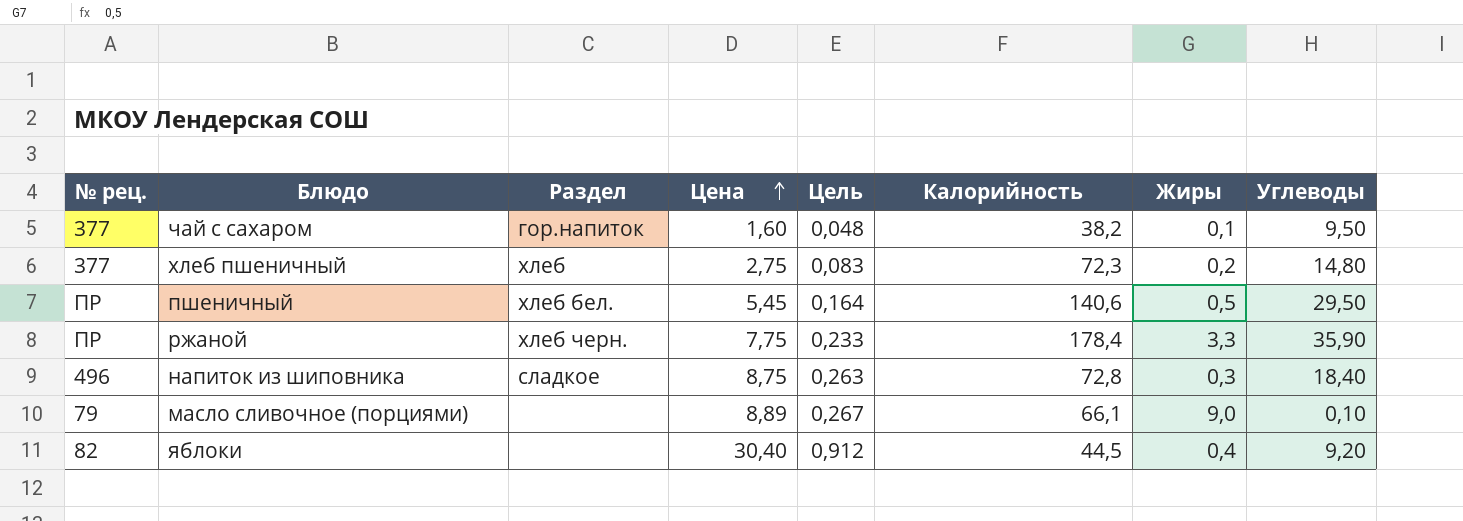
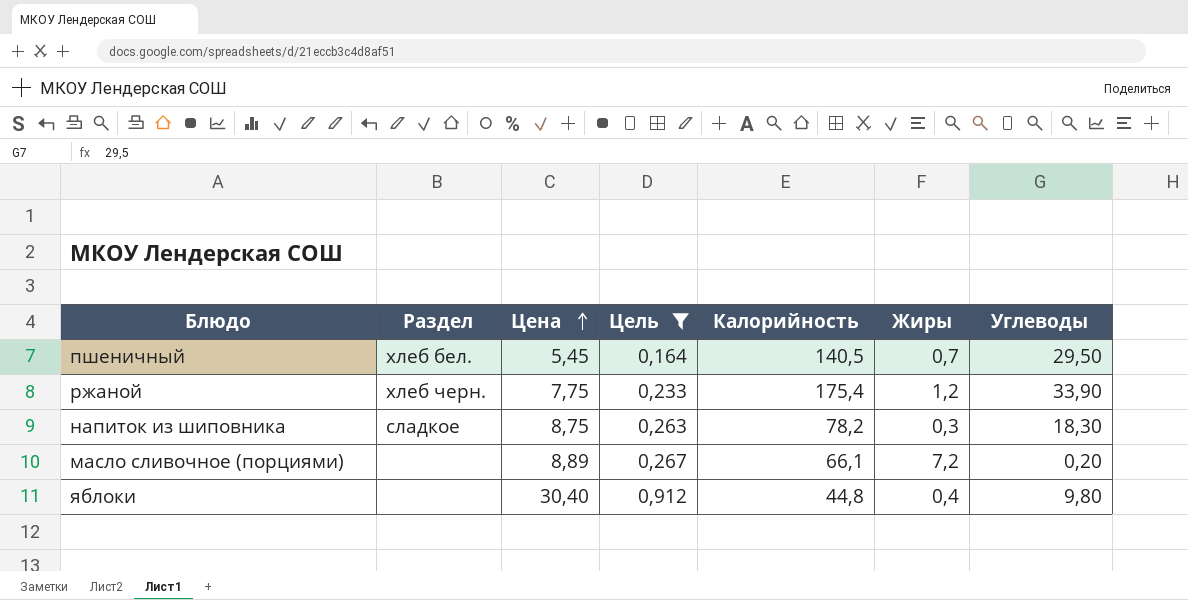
filter: none -> Цель >= 0,164
column № рец. | position: 1 -> none
пшеничный | Калорийность: 140,6 -> 140,5
пшеничный | Жиры: 0,5 -> 0,7
ржаной | Калорийность: 178,4 -> 175,4
ржаной | Жиры: 3,3 -> 1,2
ржаной | Углеводы: 35,90 -> 33,90
напиток из шиповника | Калорийность: 72,8 -> 78,2
напиток из шиповника | Углеводы: 18,40 -> 18,30
масло сливочное (порциями) | Жиры: 9,0 -> 7,2
масло сливочное (порциями) | Углеводы: 0,10 -> 0,20
яблоки | Калорийность: 44,5 -> 44,8
яблоки | Углеводы: 9,20 -> 9,80

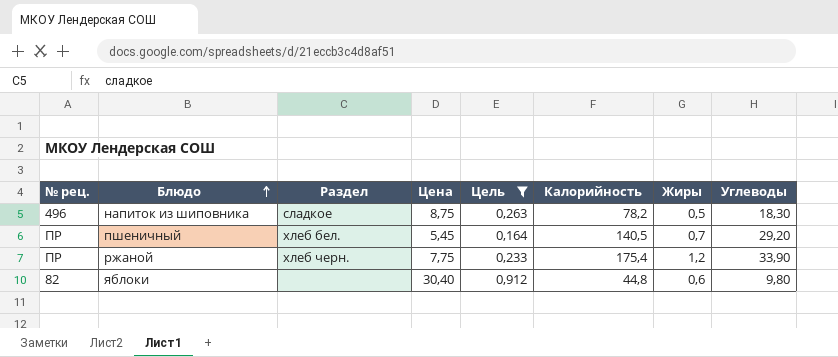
row order: Цена ascending -> Блюдо ascending
column № рец. | position: none -> 1
row масло сливочное (порциями): none | 8,89 | 0,267 | 66,1 | 7,2 | 0,20 -> none
напиток из шиповника | Жиры: 0,3 -> 0,5
пшеничный | Углеводы: 29,50 -> 29,20
яблоки | Жиры: 0,4 -> 0,6

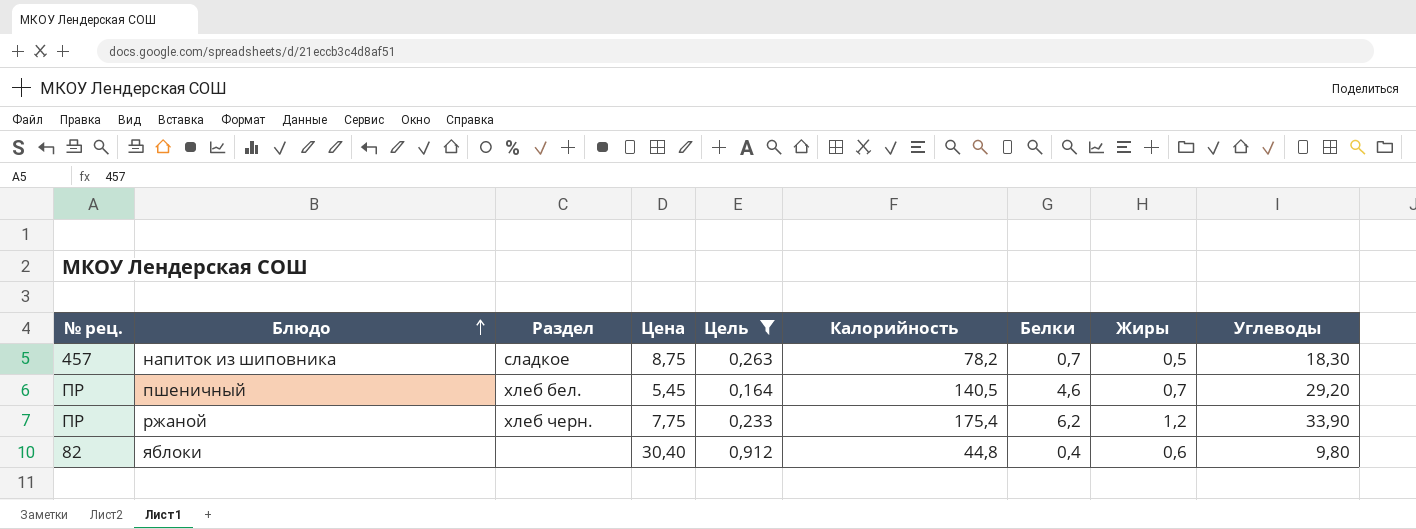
column Белки | position: none -> 7
напиток из шиповника | № рец.: 496 -> 457

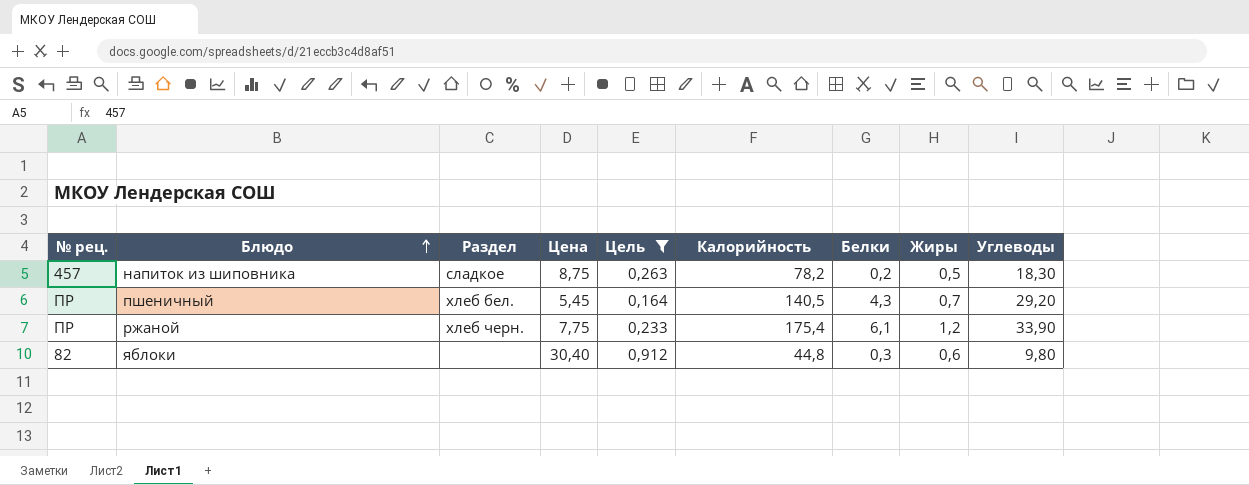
напиток из шиповника | Белки: 0,7 -> 0,2
пшеничный | Белки: 4,6 -> 4,3
ржаной | Белки: 6,2 -> 6,1
яблоки | Белки: 0,4 -> 0,3

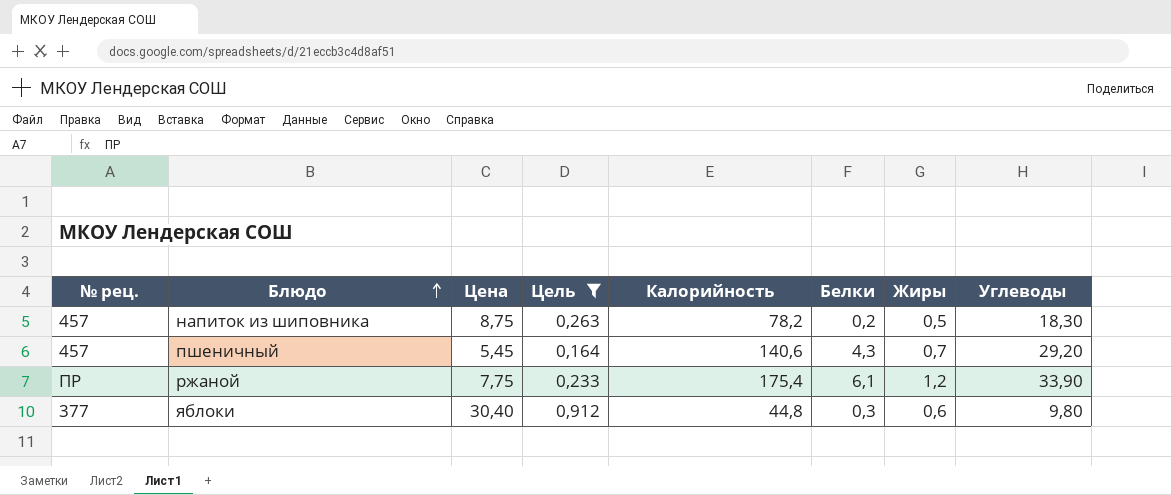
column Раздел | position: 3 -> none
пшеничный | № рец.: ПР -> 457
пшеничный | Калорийность: 140,5 -> 140,6
яблоки | № рец.: 82 -> 377

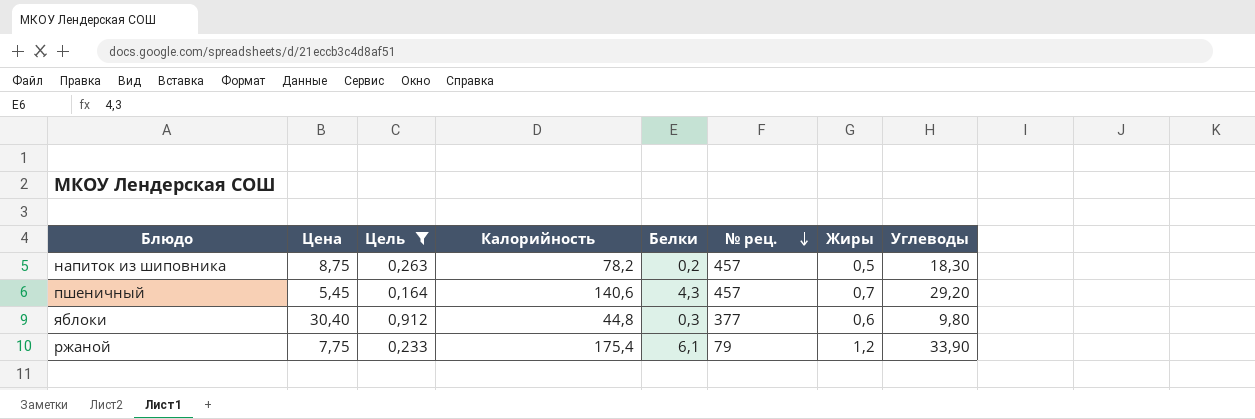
row order: Блюдо ascending -> № рец. descending
column № рец. | position: 1 -> 6
ржаной | № рец.: ПР -> 79

